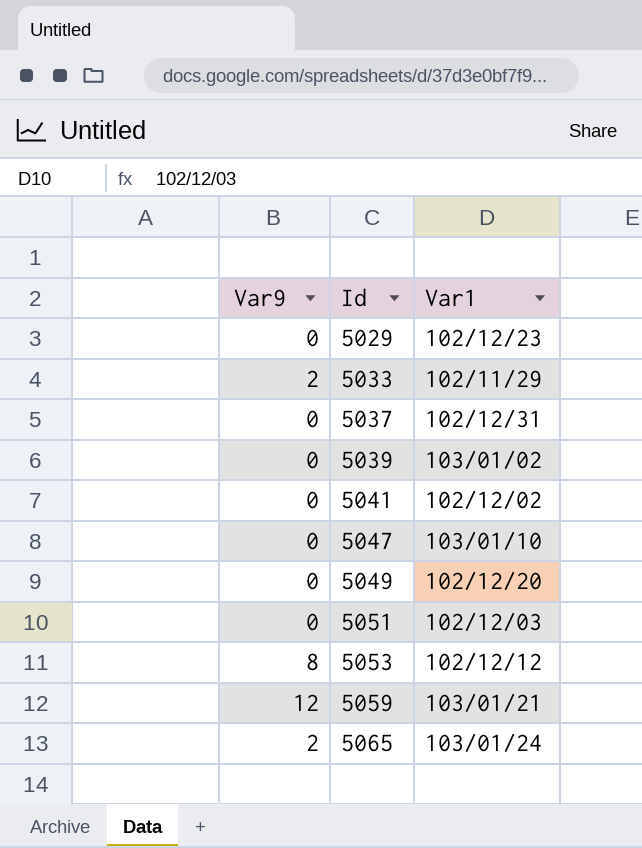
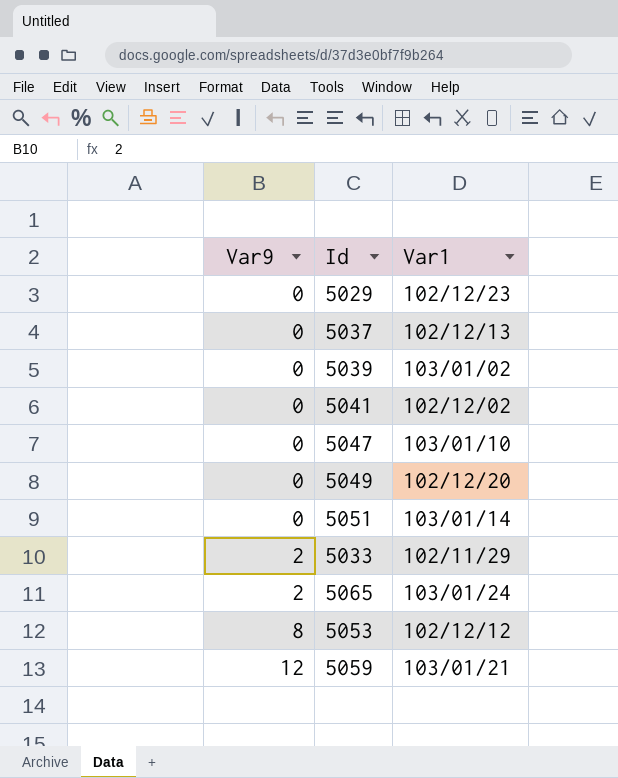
row order: Id ascending -> Var9 ascending
5037 | Var1: 102/12/31 -> 102/12/13
5051 | Var1: 102/12/03 -> 103/01/14

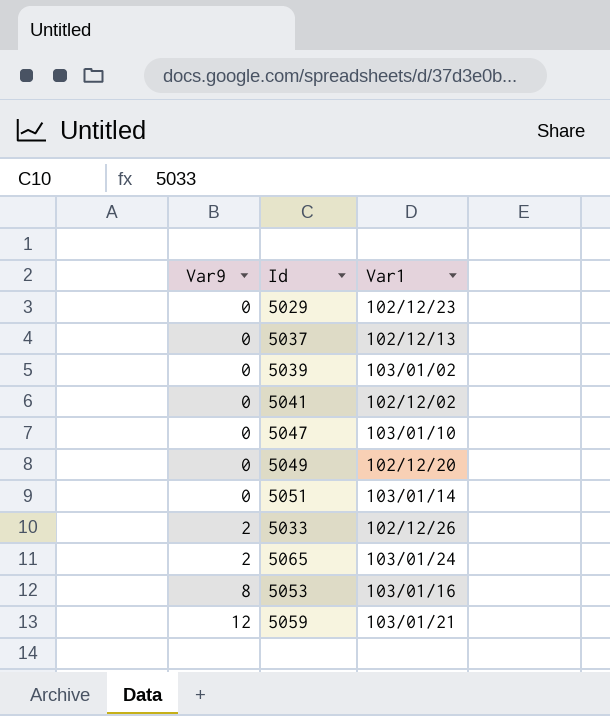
5033 | Var1: 102/11/29 -> 102/12/26
5053 | Var1: 102/12/12 -> 103/01/16

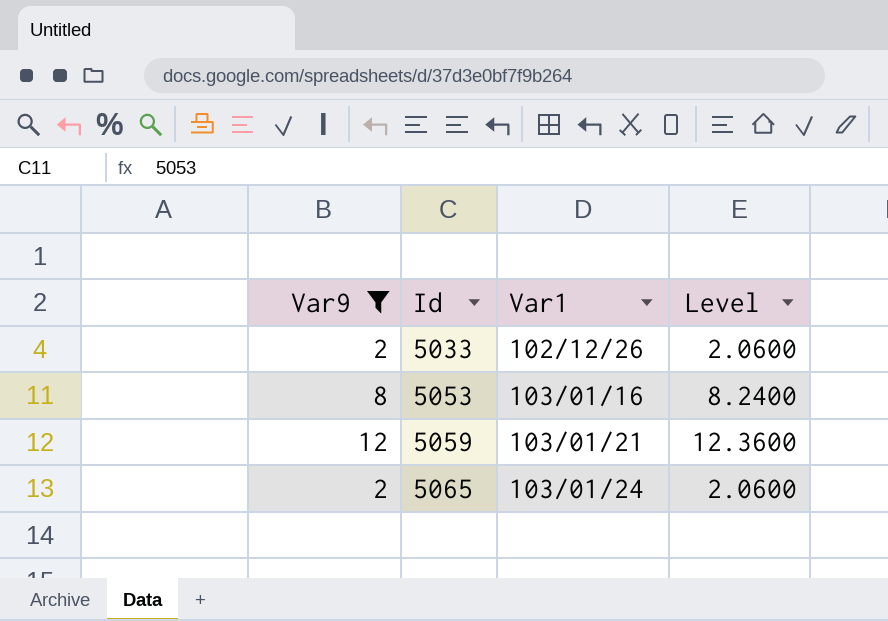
filter: none -> Var9 != 0
row order: Var9 ascending -> Id ascending
column Level | formula: none -> [Var9] * 1.03

